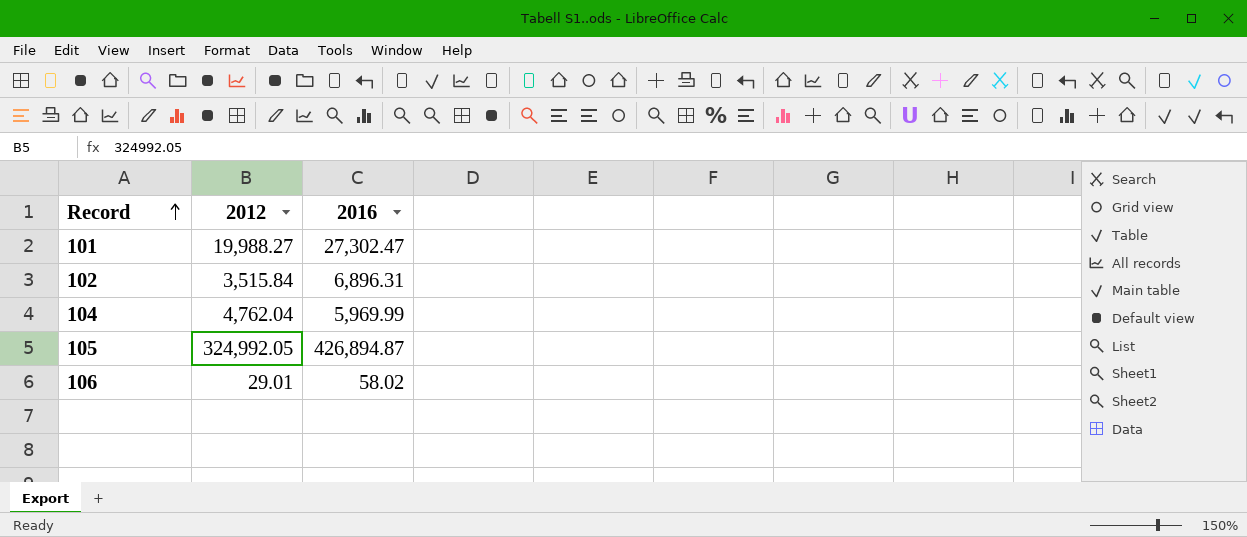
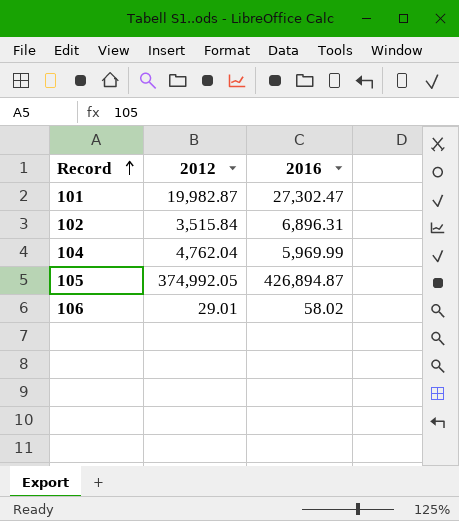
101 | 2012: 19,988.27 -> 19,982.87
105 | 2012: 324,992.05 -> 374,992.05

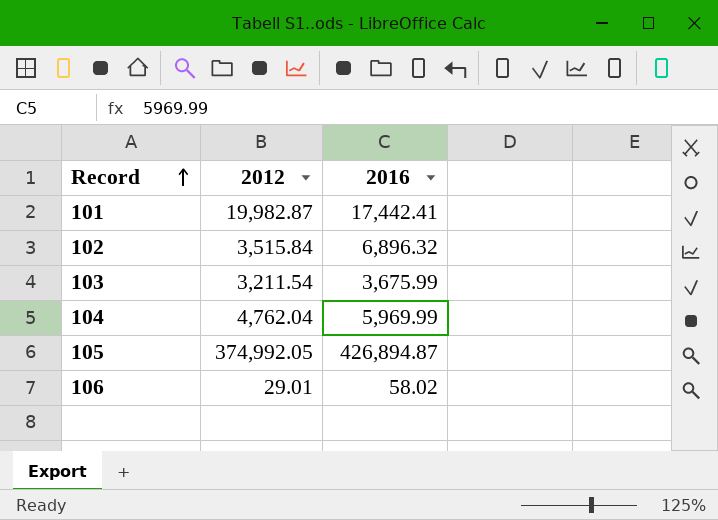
101 | 2016: 27,302.47 -> 17,442.41
102 | 2016: 6,896.31 -> 6,896.32
row 103: none -> 3,211.54 | 3,675.99

